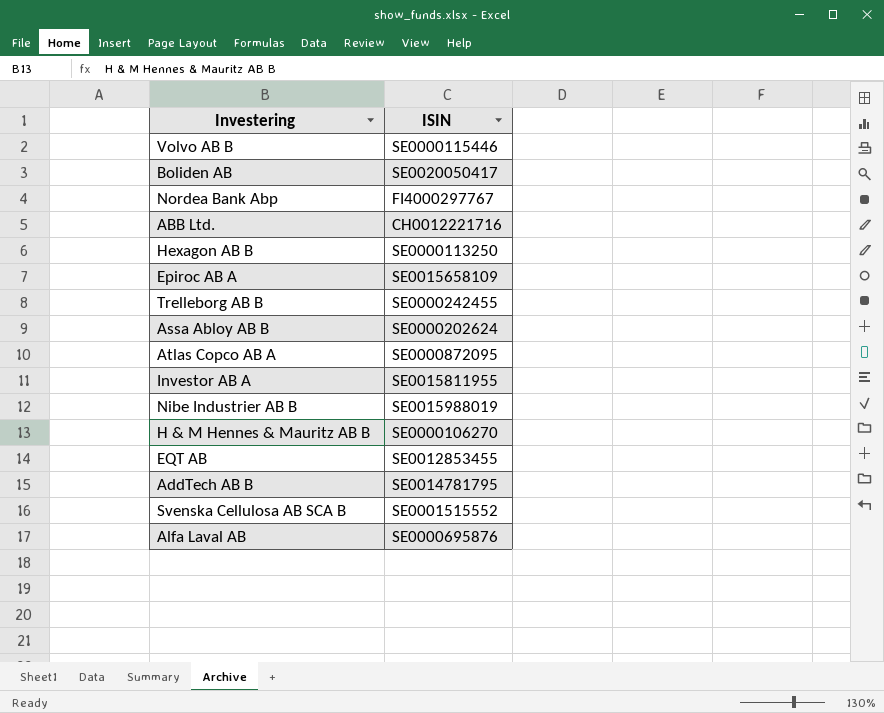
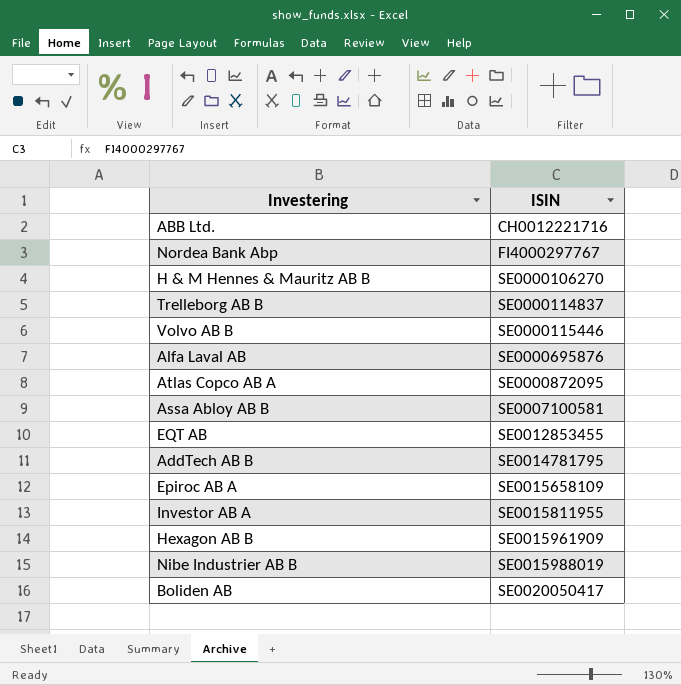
row order: none -> ISIN ascending
row Svenska Cellulosa AB SCA B: SE0001515552 -> none
Trelleborg AB B | ISIN: SE0000242455 -> SE0000114837
Assa Abloy AB B | ISIN: SE0000202624 -> SE0007100581
Hexagon AB B | ISIN: SE0000113250 -> SE0015961909

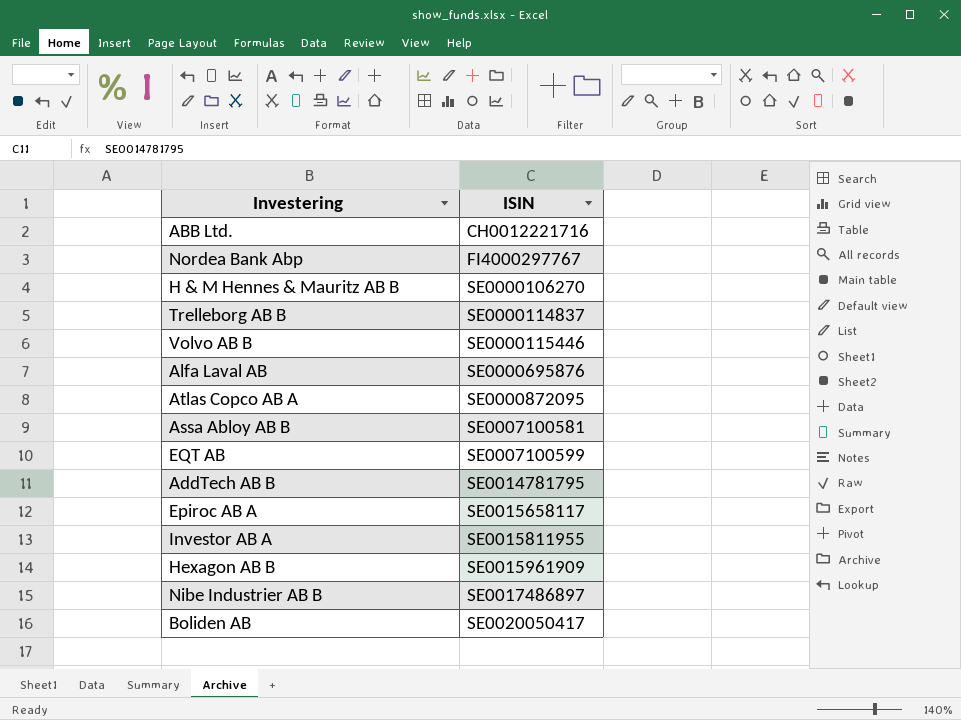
EQT AB | ISIN: SE0012853455 -> SE0007100599
Epiroc AB A | ISIN: SE0015658109 -> SE0015658117
Nibe Industrier AB B | ISIN: SE0015988019 -> SE0017486897

